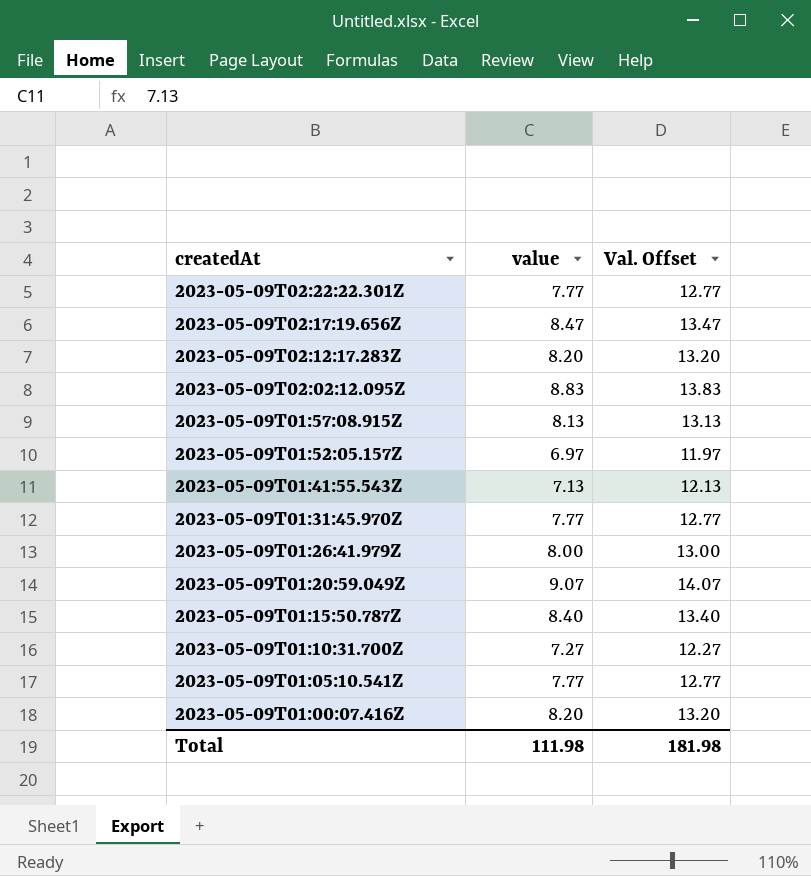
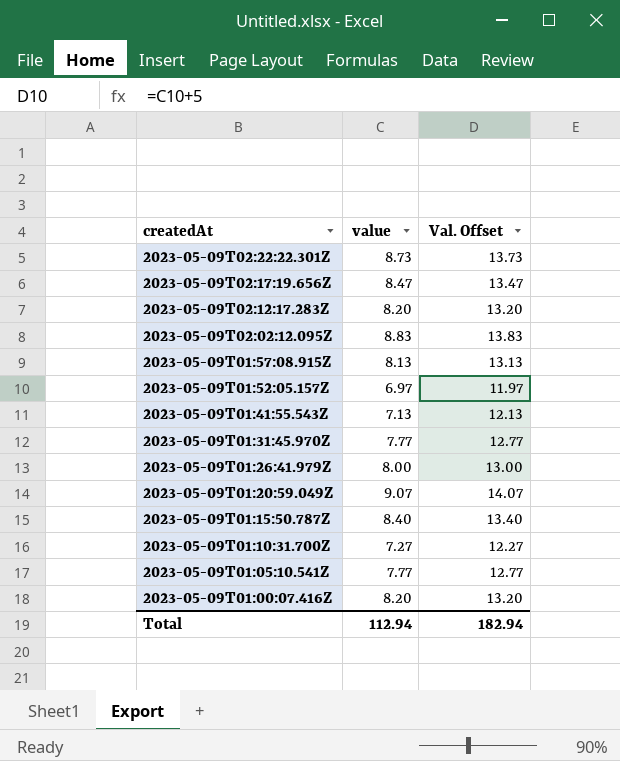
2023-05-09T02:22:22.301Z | value: 7.77 -> 8.73
2023-05-09T02:22:22.301Z | Val. Offset: 12.77 -> 13.73
Total | value: 111.98 -> 112.94
Total | Val. Offset: 181.98 -> 182.94

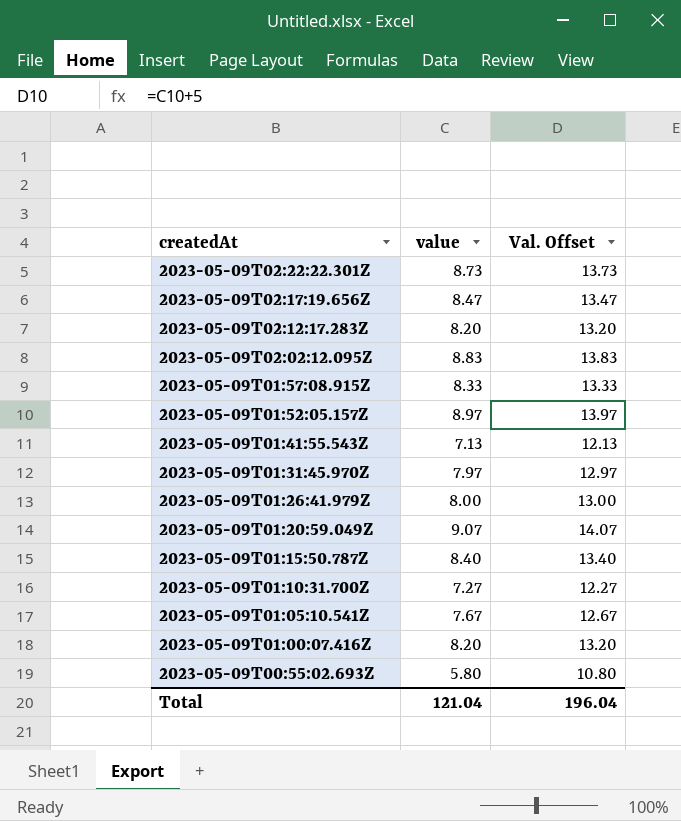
2023-05-09T01:57:08.915Z | value: 8.13 -> 8.33
2023-05-09T01:57:08.915Z | Val. Offset: 13.13 -> 13.33
2023-05-09T01:52:05.157Z | value: 6.97 -> 8.97
2023-05-09T01:52:05.157Z | Val. Offset: 11.97 -> 13.97
2023-05-09T01:31:45.970Z | value: 7.77 -> 7.97
2023-05-09T01:31:45.970Z | Val. Offset: 12.77 -> 12.97
2023-05-09T01:05:10.541Z | value: 7.77 -> 7.67
2023-05-09T01:05:10.541Z | Val. Offset: 12.77 -> 12.67
row 2023-05-09T00:55:02.693Z: none -> 5.80 | 10.80
Total | value: 112.94 -> 121.04
Total | Val. Offset: 182.94 -> 196.04

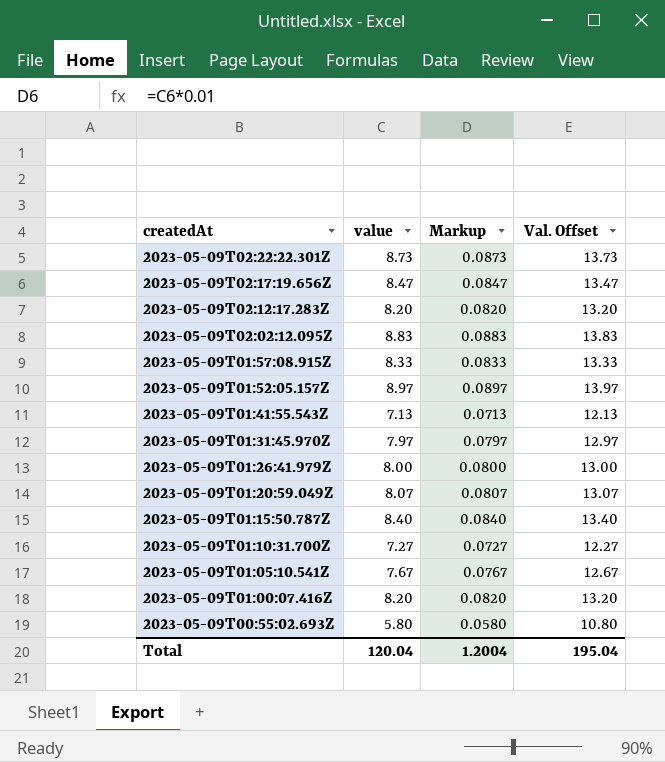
column Markup | formula: none -> [value] * 0.01
2023-05-09T01:20:59.049Z | value: 9.07 -> 8.07
2023-05-09T01:20:59.049Z | Val. Offset: 14.07 -> 13.07
Total | value: 121.04 -> 120.04
Total | Val. Offset: 196.04 -> 195.04

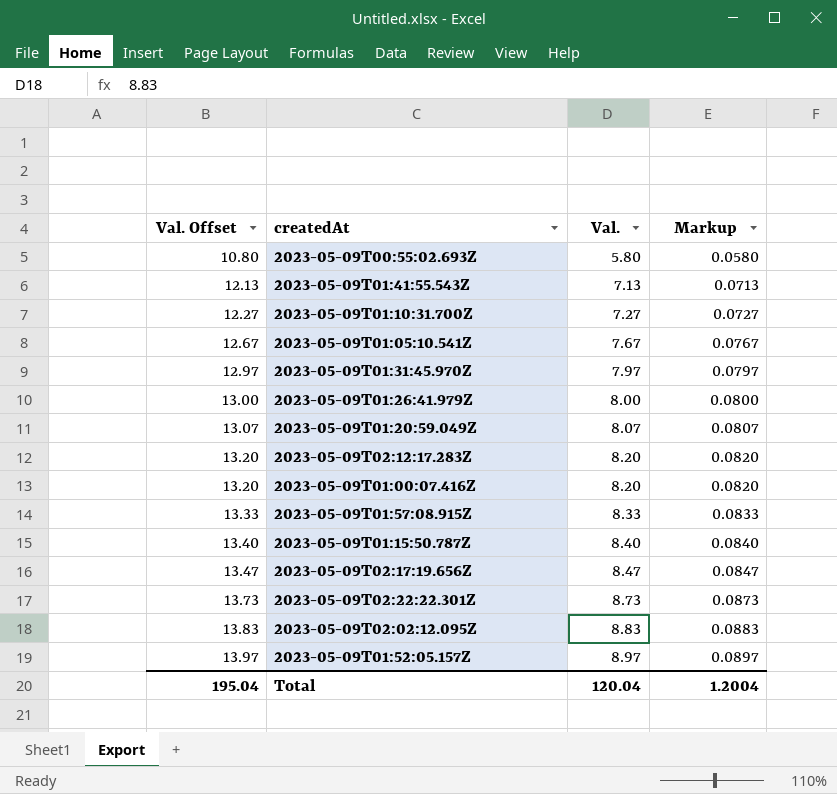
row order: createdAt descending -> Val. Offset ascending
column Val. Offset | position: 4 -> 1
column name: value -> Val.

